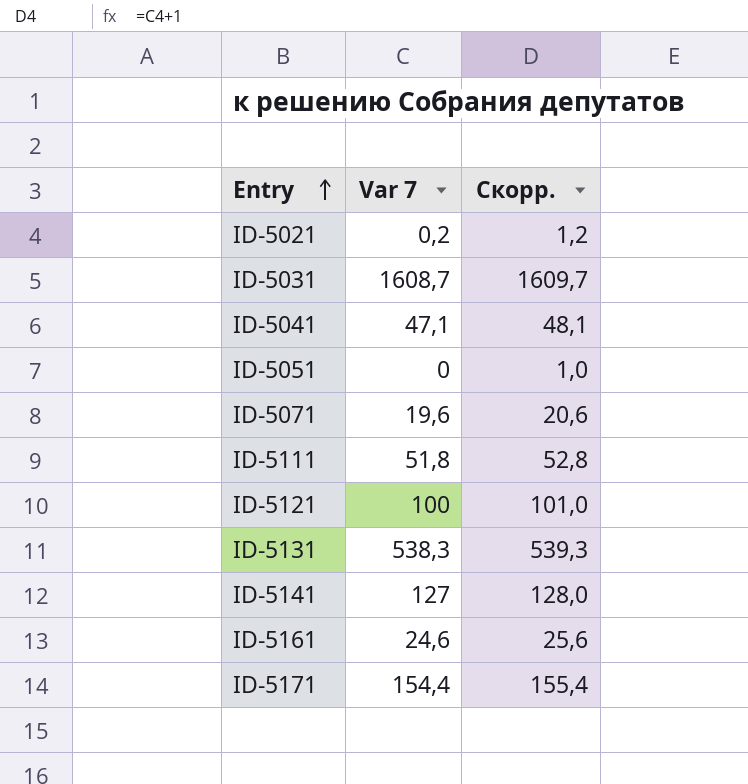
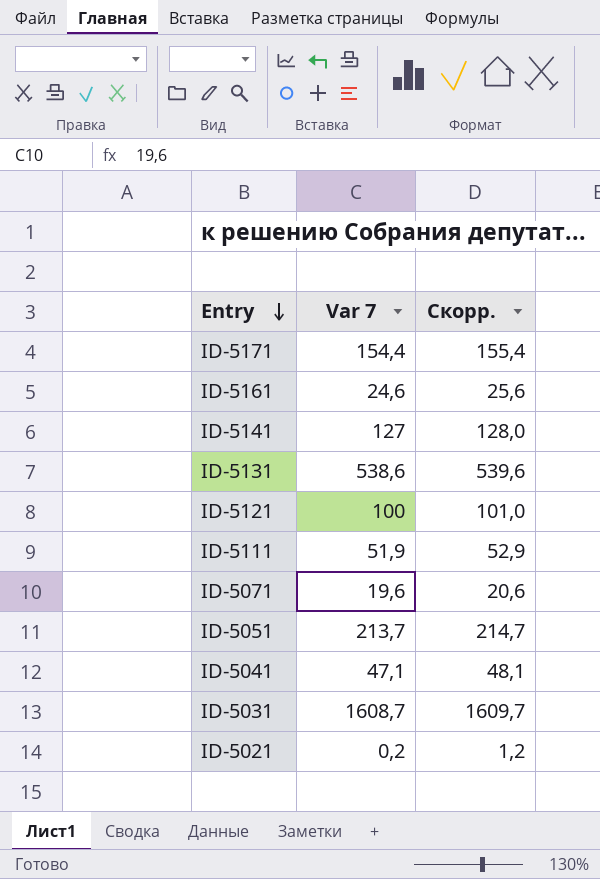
row order: Entry ascending -> Entry descending
ID-5131 | Var 7: 538,3 -> 538,6
ID-5131 | Скорр.: 539,3 -> 539,6
ID-5111 | Var 7: 51,8 -> 51,9
ID-5111 | Скорр.: 52,8 -> 52,9
ID-5051 | Var 7: 0 -> 213,7
ID-5051 | Скорр.: 1,0 -> 214,7

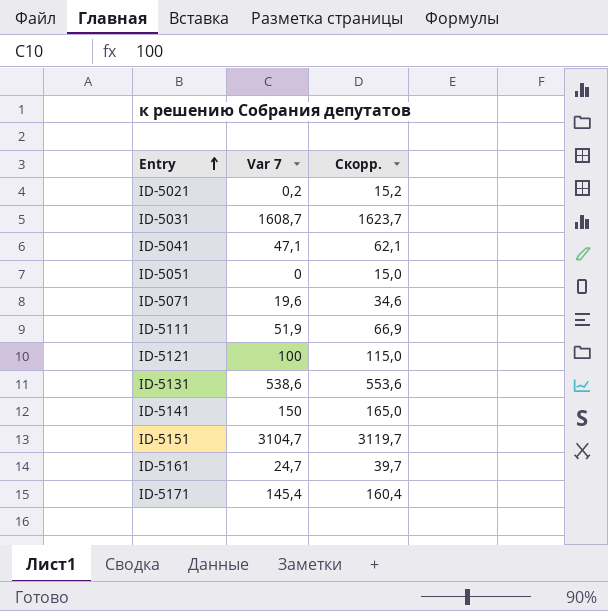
row order: Entry descending -> Entry ascending
column Скорр. | formula: [Var 7] + 1 -> [Var 7] + 15
ID-5051 | Var 7: 213,7 -> 0
ID-5141 | Var 7: 127 -> 150
row ID-5151: none -> 3104,7 | 3119,7
ID-5161 | Var 7: 24,6 -> 24,7
ID-5171 | Var 7: 154,4 -> 145,4

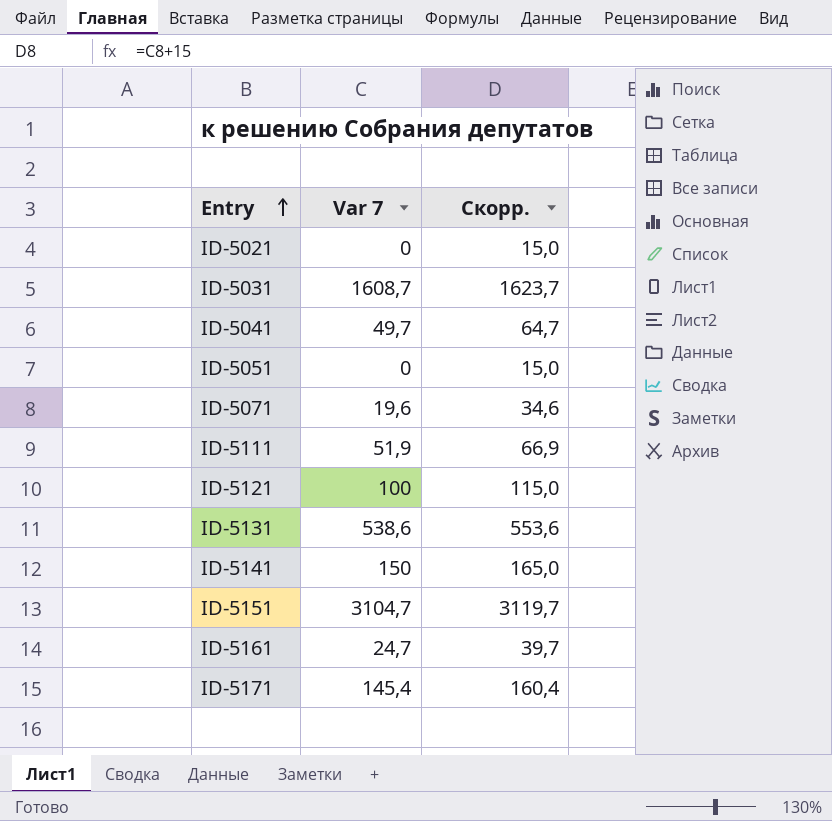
ID-5021 | Var 7: 0,2 -> 0
ID-5021 | Скорр.: 15,2 -> 15,0
ID-5041 | Var 7: 47,1 -> 49,7
ID-5041 | Скорр.: 62,1 -> 64,7

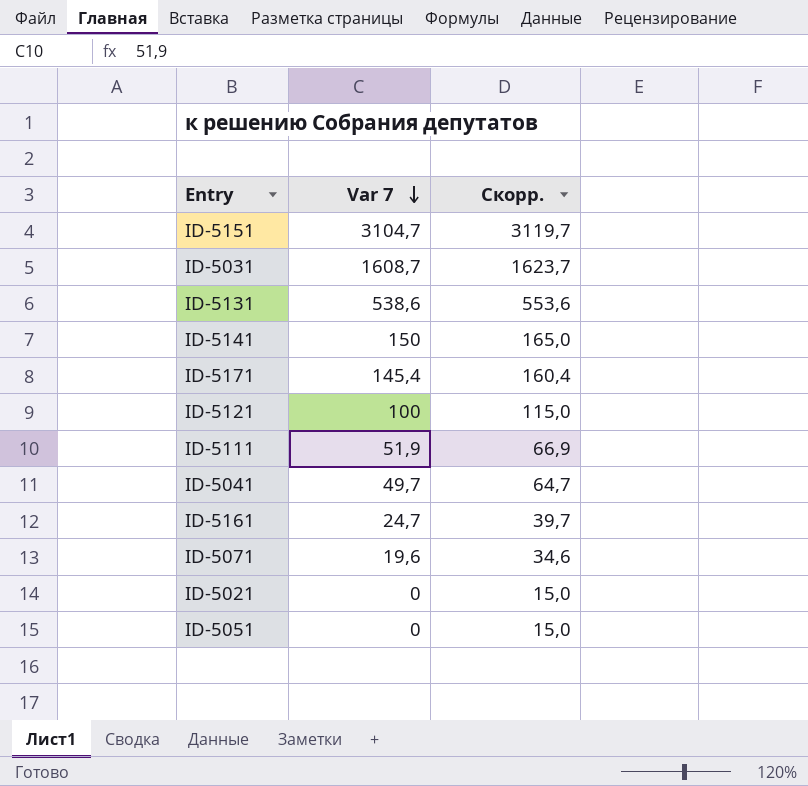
row order: Entry ascending -> Var 7 descending

